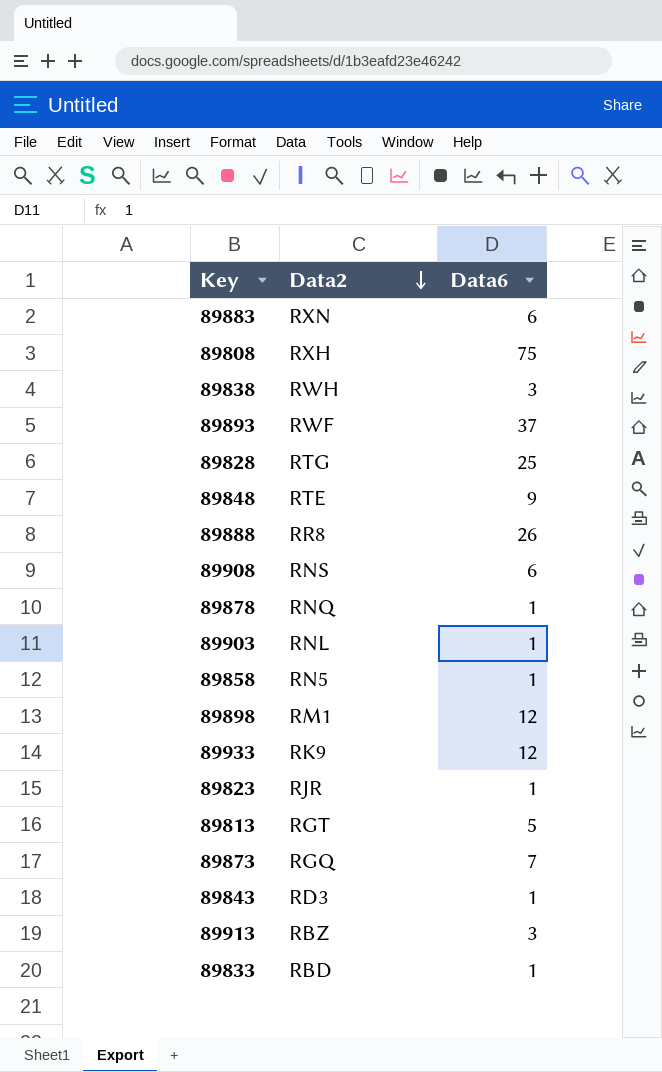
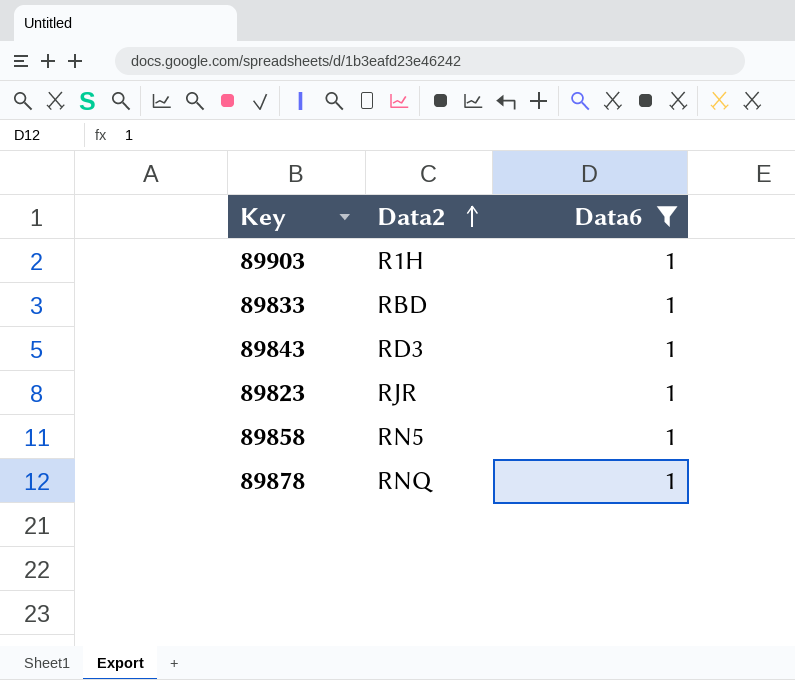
filter: none -> Data6 = 1
row order: Data2 descending -> Data2 ascending
89903 | Data2: RNL -> R1H

